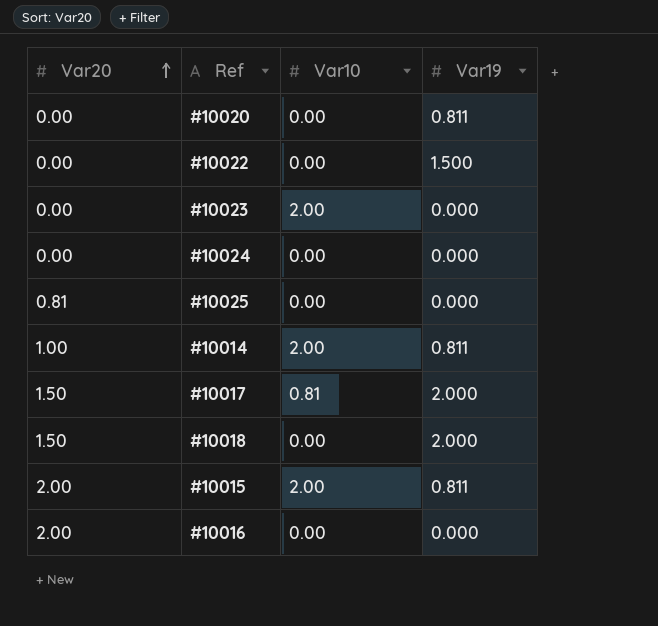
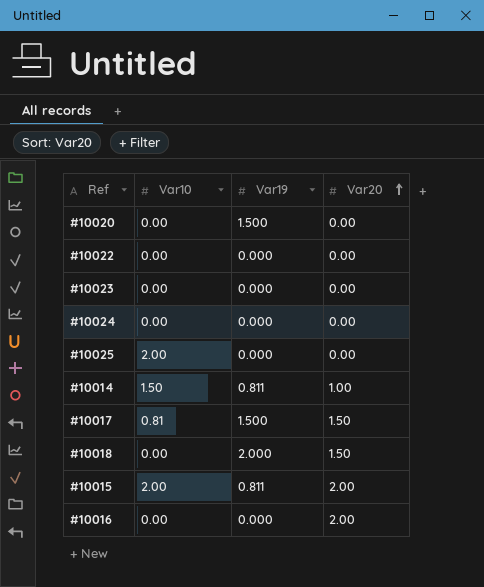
column Var20 | position: 1 -> 4
#10020 | Var19: 0.811 -> 1.500
#10022 | Var19: 1.500 -> 0.000
#10023 | Var10: 2.00 -> 0.00
#10025 | Var10: 0.00 -> 2.00
#10025 | Var20: 0.81 -> 0.00
#10014 | Var10: 2.00 -> 1.50
#10017 | Var19: 2.000 -> 1.500

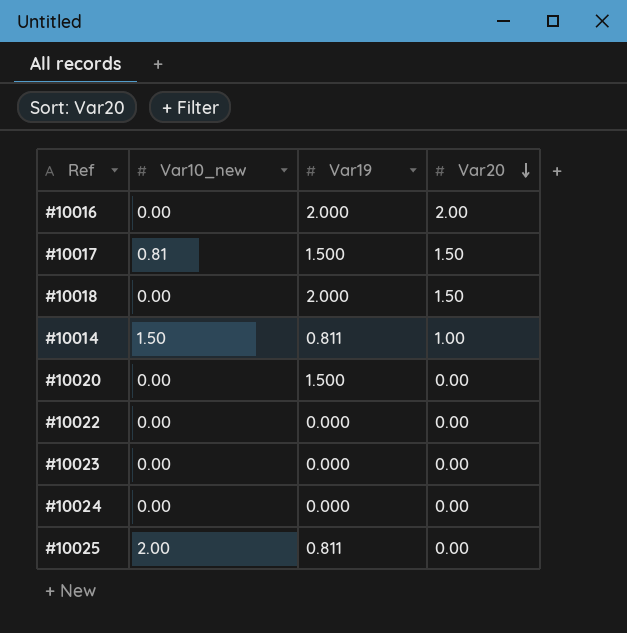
row order: Var20 ascending -> Var20 descending
column name: Var10 -> Var10_new
row #10015: 2.00 | 0.811 | 2.00 -> none
#10016 | Var19: 0.000 -> 2.000
#10025 | Var19: 0.000 -> 0.811

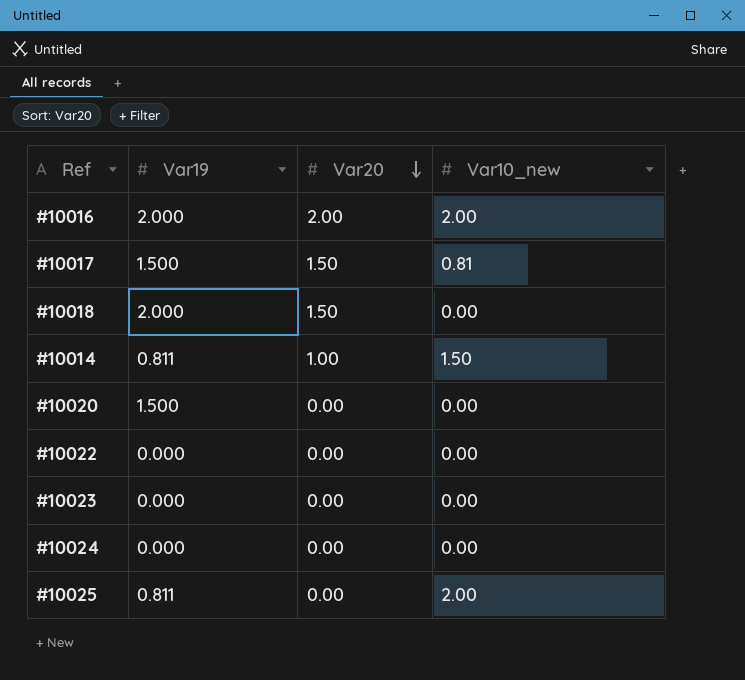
column Var10_new | position: 2 -> 4
#10016 | Var10_new: 0.00 -> 2.00

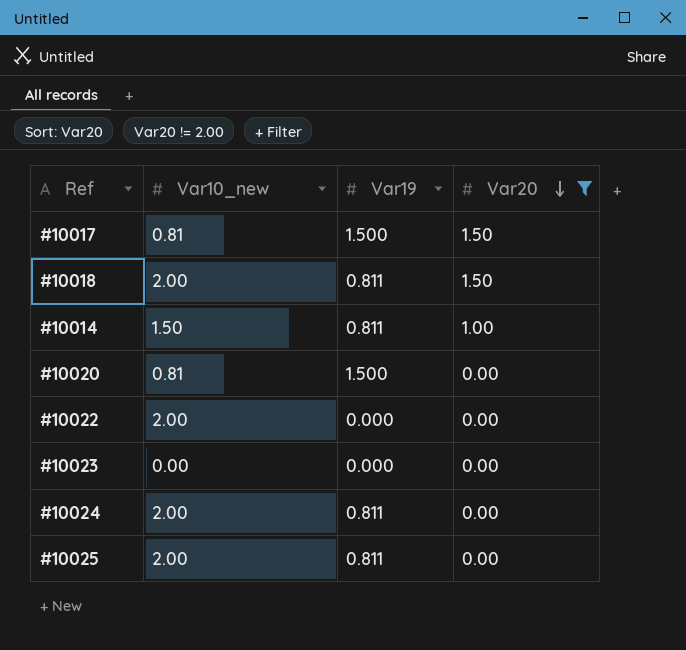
filter: none -> Var20 != 2.00
column Var10_new | position: 4 -> 2
#10018 | Var10_new: 0.00 -> 2.00
#10018 | Var19: 2.000 -> 0.811
#10020 | Var10_new: 0.00 -> 0.81
#10022 | Var10_new: 0.00 -> 2.00
#10024 | Var10_new: 0.00 -> 2.00
#10024 | Var19: 0.000 -> 0.811

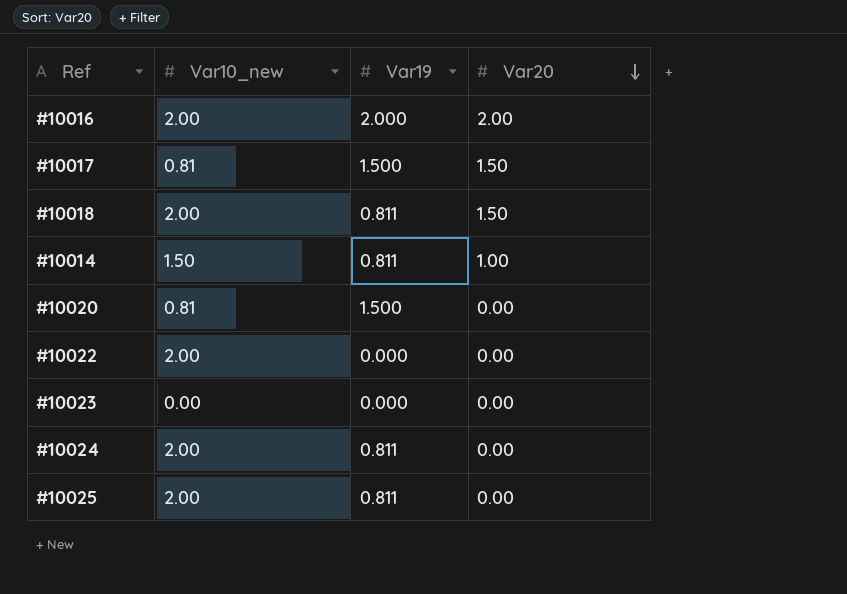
filter: Var20 != 2.00 -> none

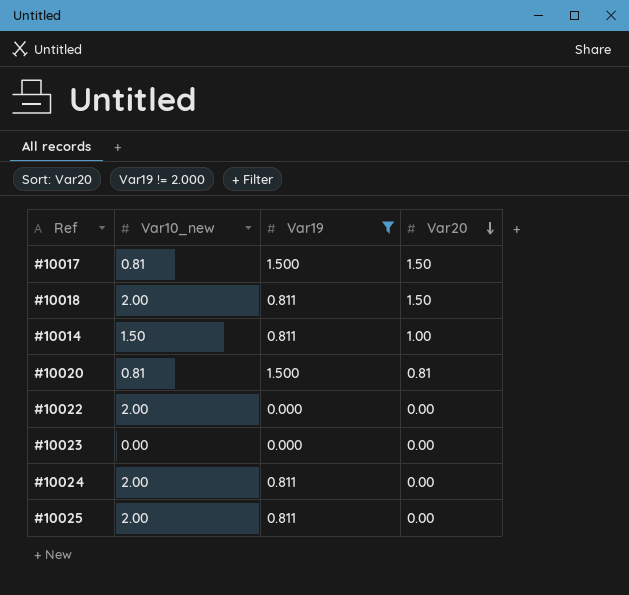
filter: none -> Var19 != 2.000
#10020 | Var20: 0.00 -> 0.81

